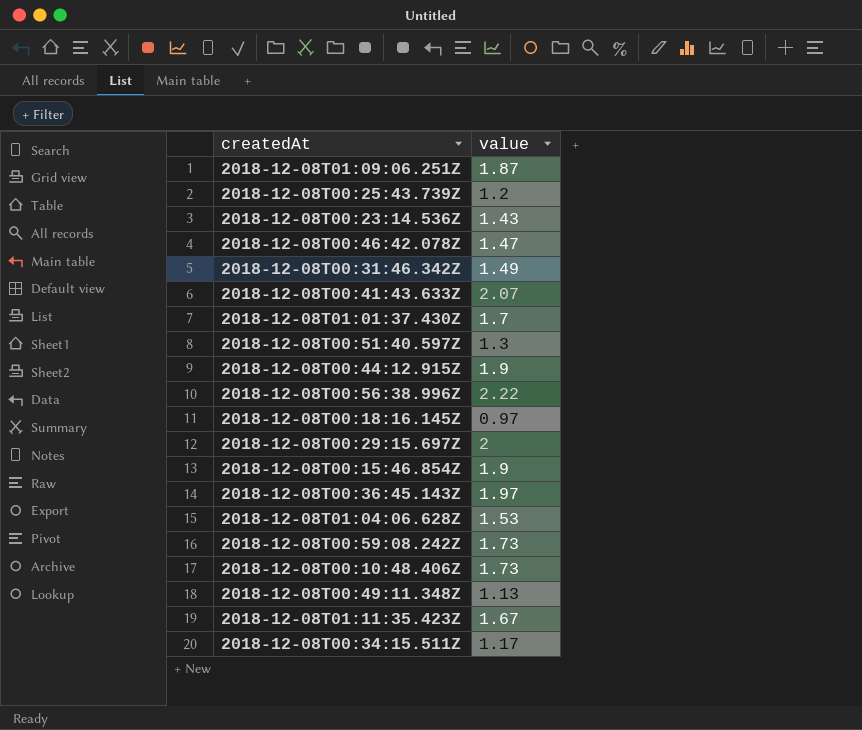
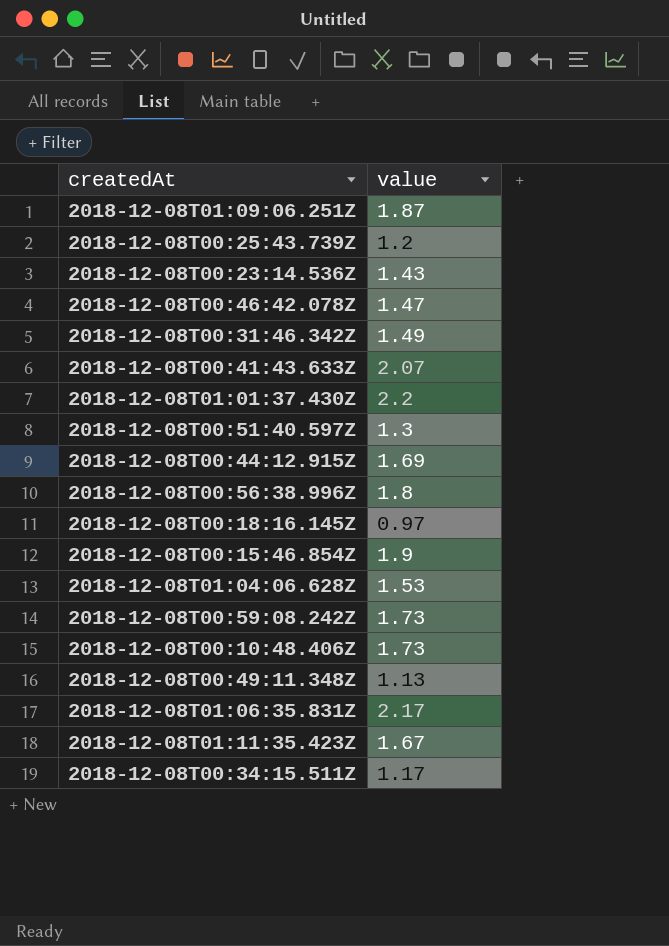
row 2018-12-08T00:29:15.697Z: 2 -> none
row 2018-12-08T00:36:45.143Z: 1.97 -> none
2018-12-08T01:01:37.430Z | value: 1.7 -> 2.2
2018-12-08T00:44:12.915Z | value: 1.9 -> 1.69
2018-12-08T00:56:38.996Z | value: 2.22 -> 1.8
row 2018-12-08T01:06:35.831Z: none -> 2.17

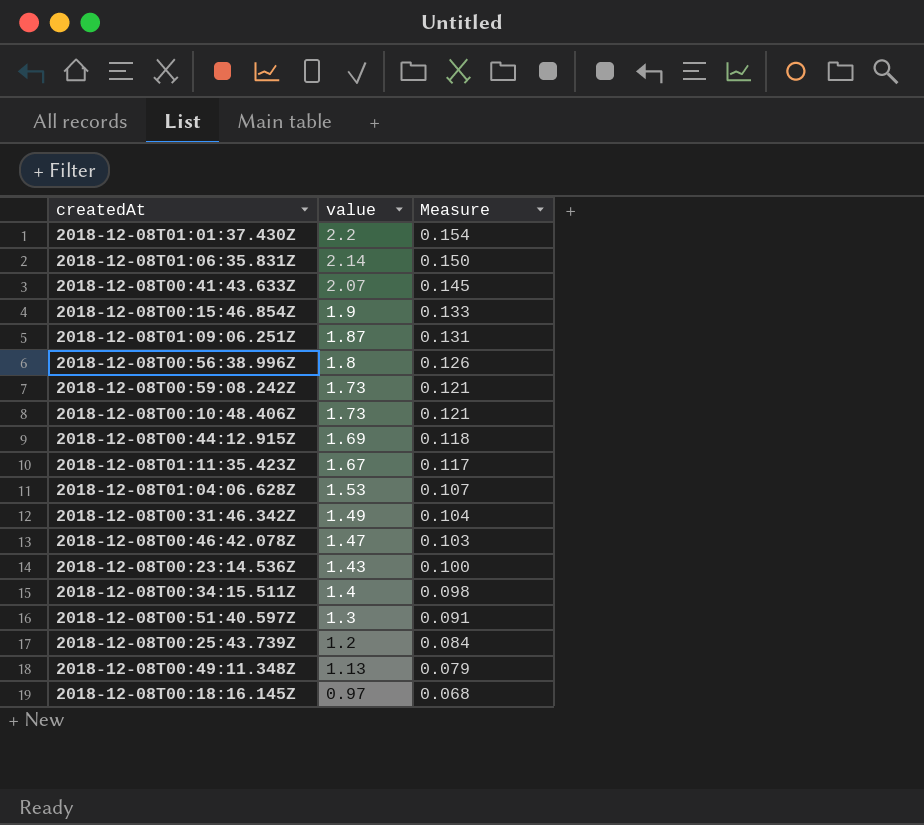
row order: none -> value descending
column Measure | formula: none -> [value] * 0.07
2018-12-08T01:06:35.831Z | value: 2.17 -> 2.14
2018-12-08T00:34:15.511Z | value: 1.17 -> 1.4

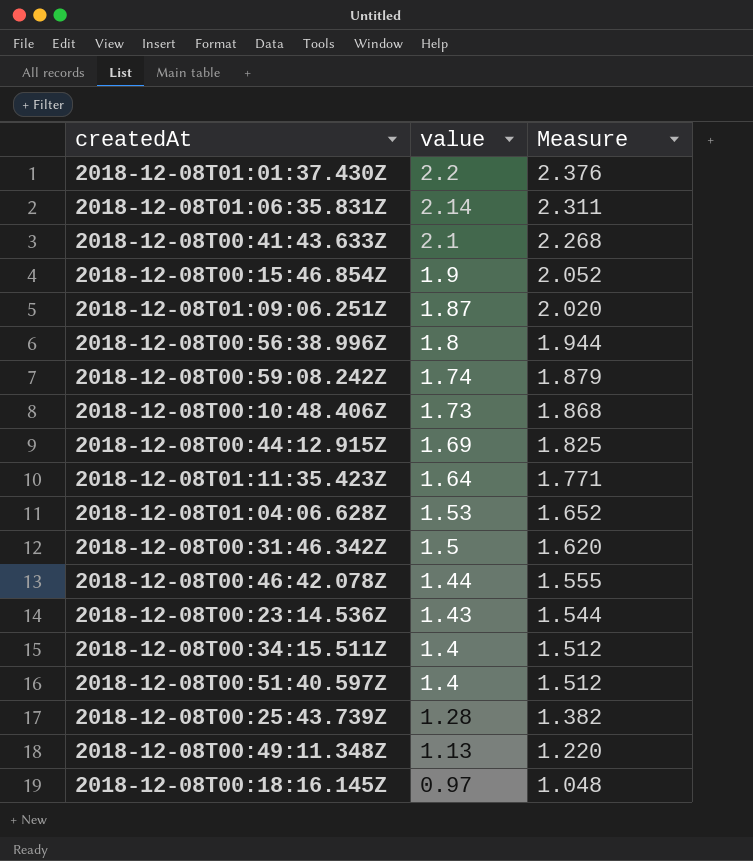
column Measure | formula: [value] * 0.07 -> [value] * 1.08
2018-12-08T00:41:43.633Z | value: 2.07 -> 2.1
2018-12-08T00:59:08.242Z | value: 1.73 -> 1.74
2018-12-08T01:11:35.423Z | value: 1.67 -> 1.64
2018-12-08T00:31:46.342Z | value: 1.49 -> 1.5
2018-12-08T00:46:42.078Z | value: 1.47 -> 1.44
2018-12-08T00:51:40.597Z | value: 1.3 -> 1.4
2018-12-08T00:25:43.739Z | value: 1.2 -> 1.28

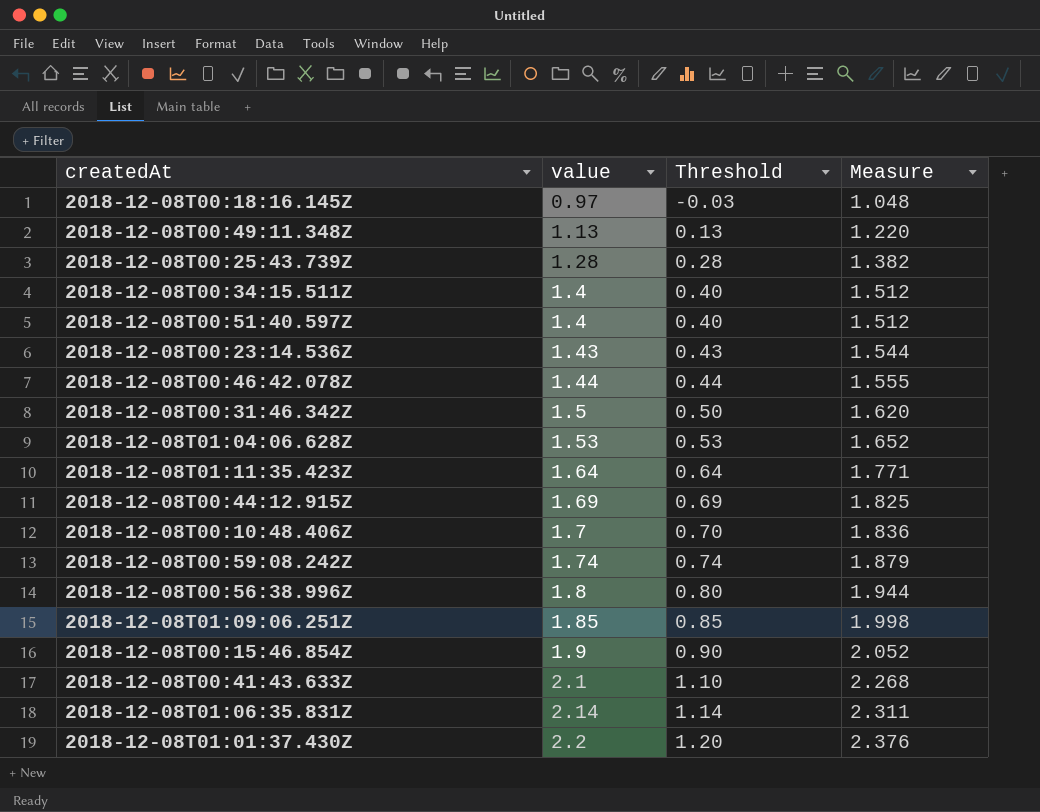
row order: value descending -> value ascending
column Threshold | formula: none -> [value] - 1
2018-12-08T00:10:48.406Z | value: 1.73 -> 1.7
2018-12-08T00:10:48.406Z | Measure: 1.868 -> 1.836
2018-12-08T01:09:06.251Z | value: 1.87 -> 1.85
2018-12-08T01:09:06.251Z | Measure: 2.020 -> 1.998

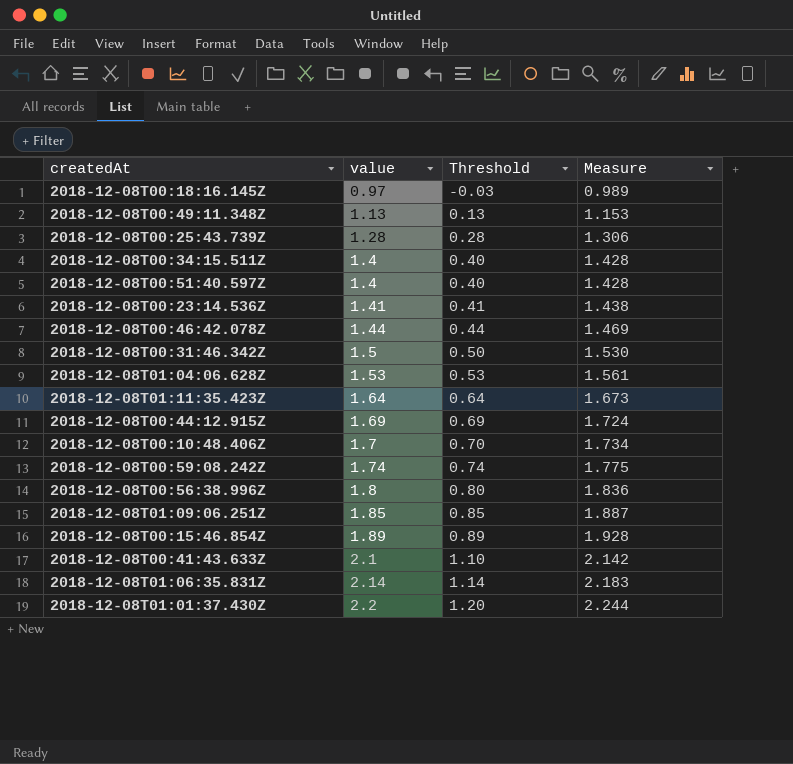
column Measure | formula: [value] * 1.08 -> [value] * 1.02
2018-12-08T00:23:14.536Z | value: 1.43 -> 1.41
2018-12-08T00:23:14.536Z | Threshold: 0.43 -> 0.41
2018-12-08T00:15:46.854Z | value: 1.9 -> 1.89
2018-12-08T00:15:46.854Z | Threshold: 0.90 -> 0.89

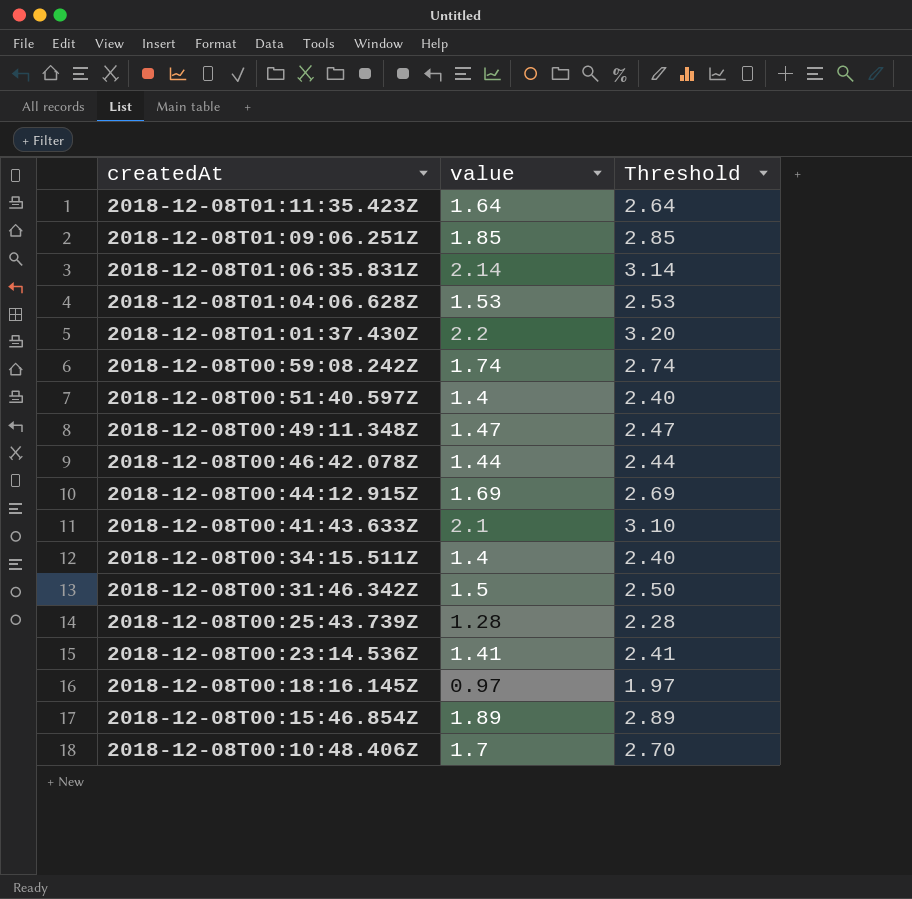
row order: value ascending -> createdAt descending
column Measure | formula: [value] * 1.02 -> none
column Threshold | formula: [value] - 1 -> [value] + 1
row 2018-12-08T00:56:38.996Z: 1.8 | 0.80 | 1.836 -> none
2018-12-08T00:49:11.348Z | value: 1.13 -> 1.47

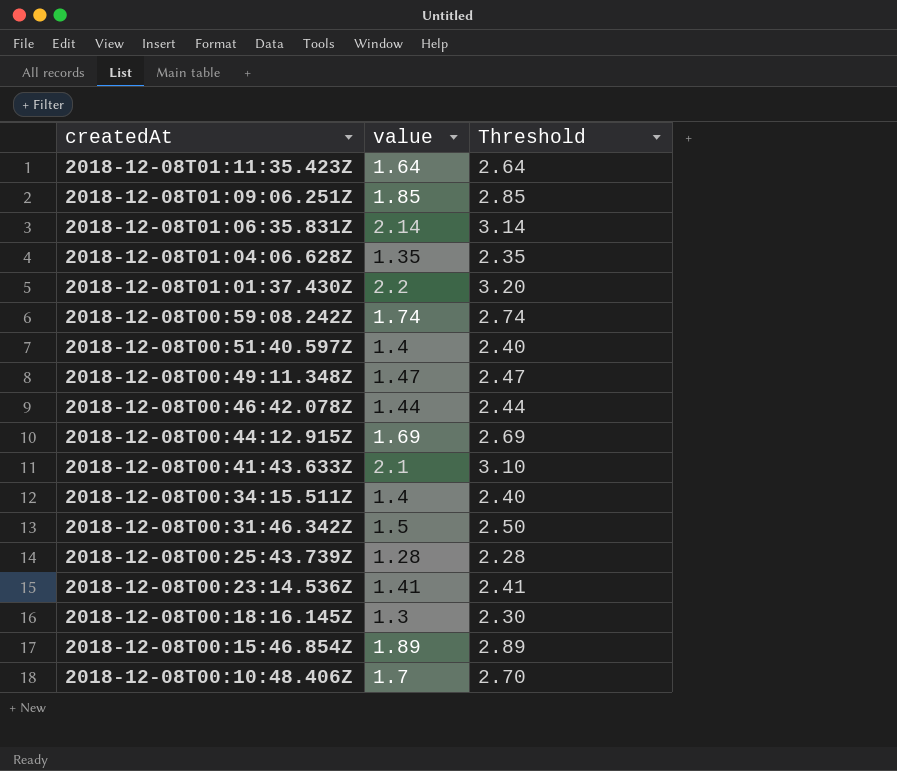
2018-12-08T01:04:06.628Z | value: 1.53 -> 1.35
2018-12-08T01:04:06.628Z | Threshold: 2.53 -> 2.35
2018-12-08T00:18:16.145Z | value: 0.97 -> 1.3
2018-12-08T00:18:16.145Z | Threshold: 1.97 -> 2.30

